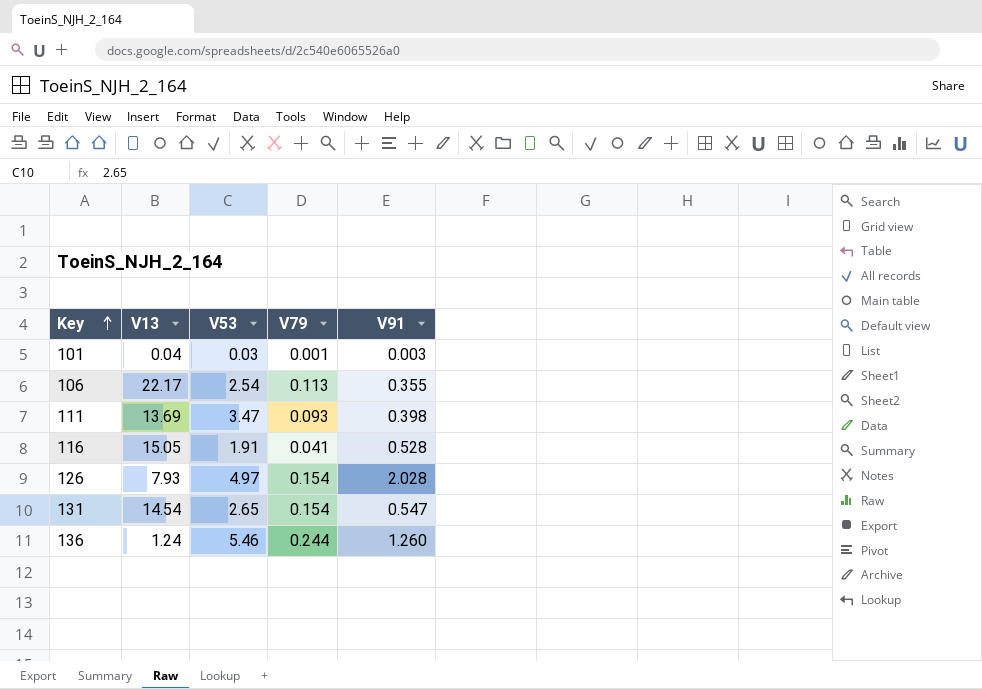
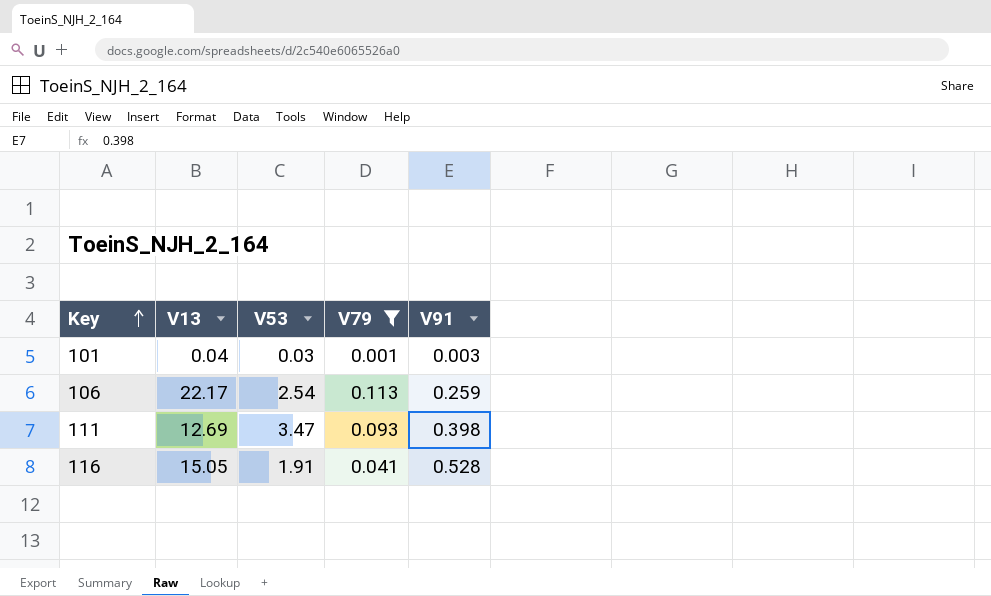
filter: none -> V79 <= 0.113
106 | V91: 0.355 -> 0.259
111 | V13: 13.69 -> 12.69

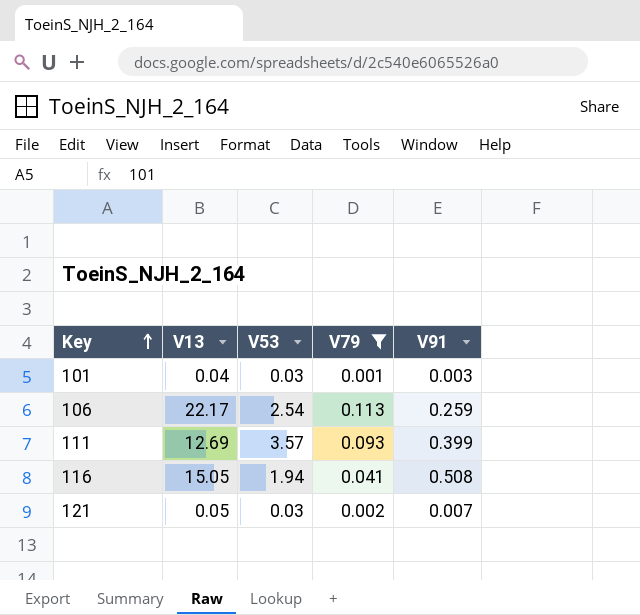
111 | V53: 3.47 -> 3.57
111 | V91: 0.398 -> 0.399
116 | V53: 1.91 -> 1.94
116 | V91: 0.528 -> 0.508
row 121: none -> 0.05 | 0.03 | 0.002 | 0.007

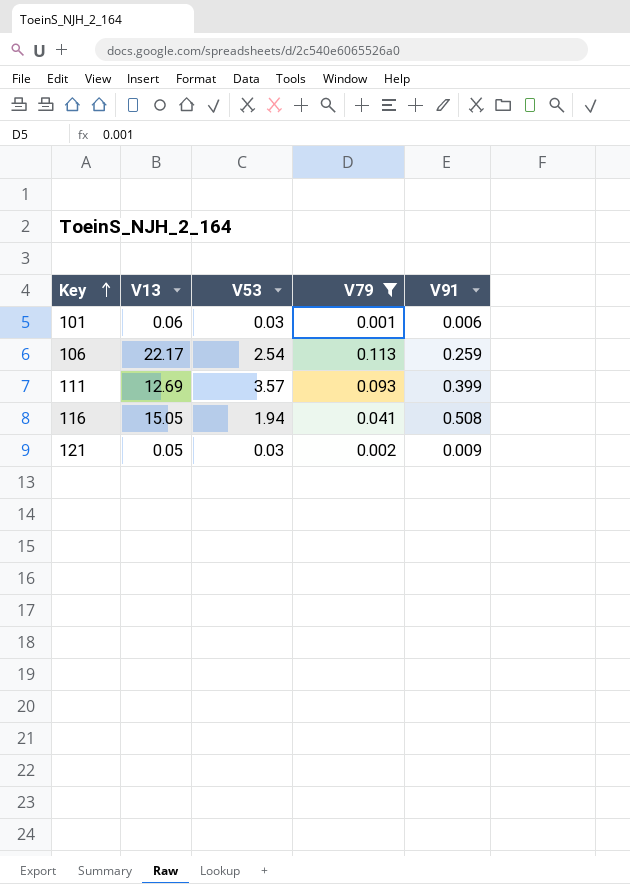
101 | V13: 0.04 -> 0.06
101 | V91: 0.003 -> 0.006
121 | V91: 0.007 -> 0.009

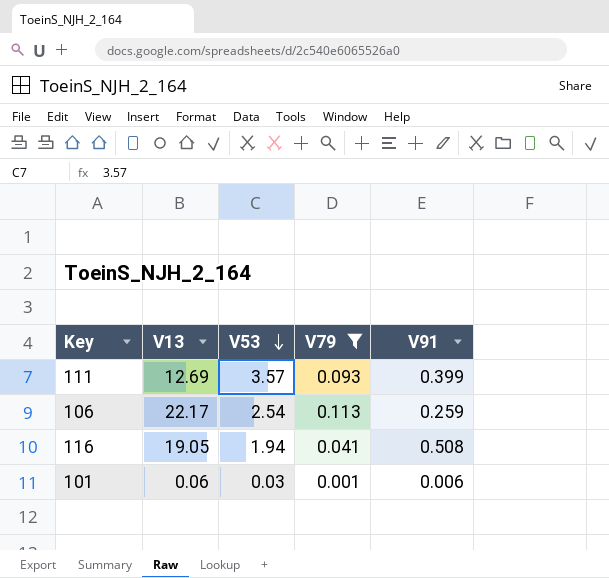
row order: Key ascending -> V53 descending
row 121: 0.05 | 0.03 | 0.002 | 0.009 -> none
116 | V13: 15.05 -> 19.05

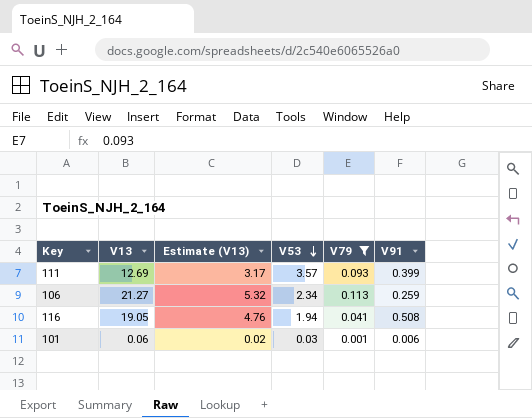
column Estimate (V13) | formula: none -> [V13] * 0.25
106 | V13: 22.17 -> 21.27
106 | V53: 2.54 -> 2.34

